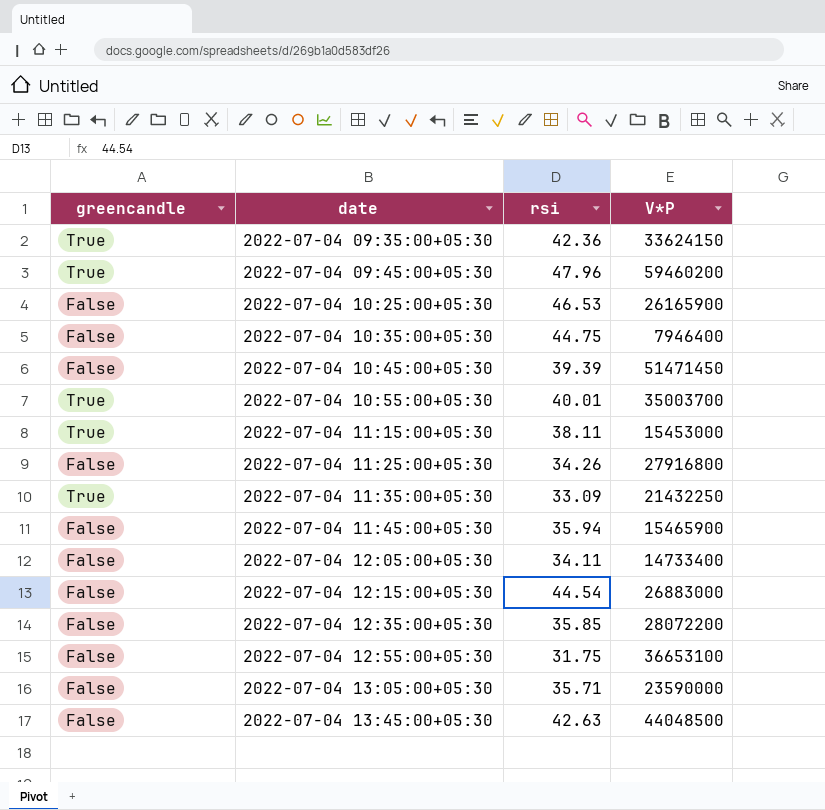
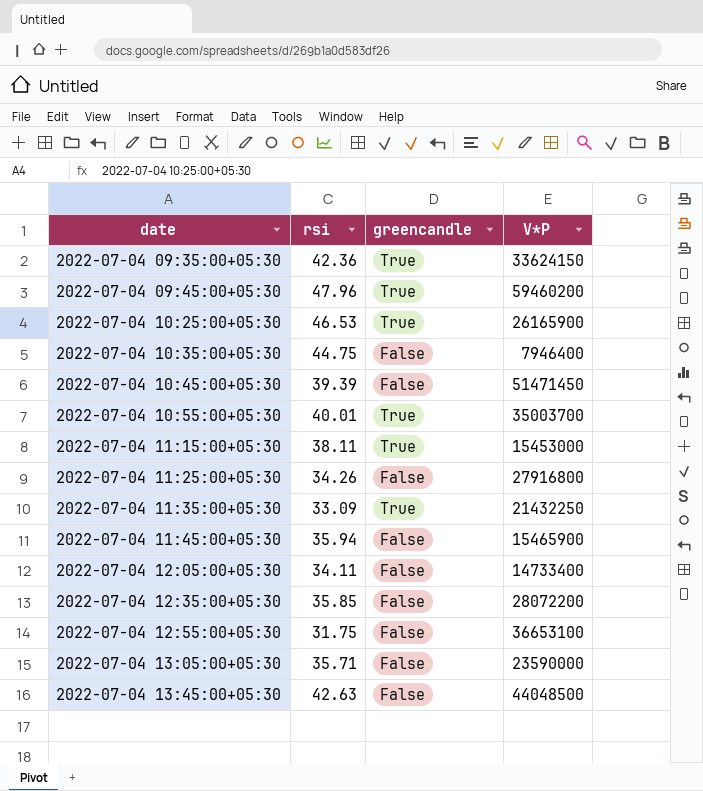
column greencandle | position: 1 -> 3
row 2022-07-04 12:15:00+05:30: False | 44.54 | 26883000 -> none
2022-07-04 10:25:00+05:30 | greencandle: False -> True

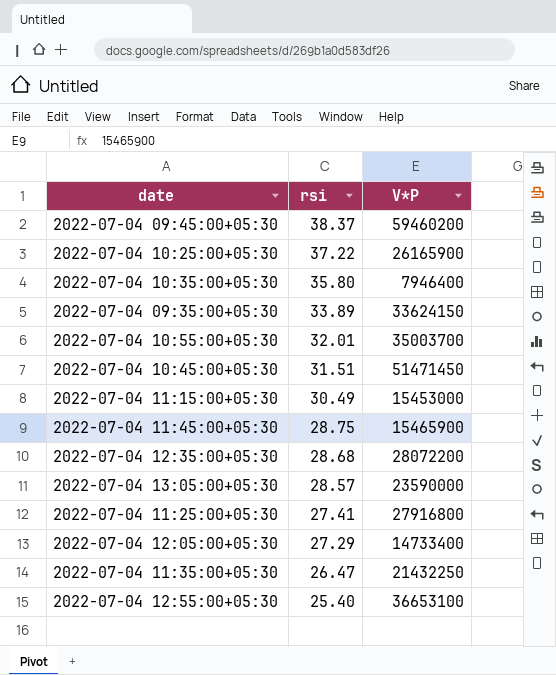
row order: date ascending -> rsi descending
column greencandle | position: 3 -> none
row 2022-07-04 13:45:00+05:30: 42.63 | False | 44048500 -> none
2022-07-04 09:45:00+05:30 | rsi: 47.96 -> 38.37
2022-07-04 10:25:00+05:30 | rsi: 46.53 -> 37.22
2022-07-04 10:35:00+05:30 | rsi: 44.75 -> 35.80
2022-07-04 09:35:00+05:30 | rsi: 42.36 -> 33.89
2022-07-04 10:55:00+05:30 | rsi: 40.01 -> 32.01
2022-07-04 10:45:00+05:30 | rsi: 39.39 -> 31.51
2022-07-04 11:15:00+05:30 | rsi: 38.11 -> 30.49
2022-07-04 11:45:00+05:30 | rsi: 35.94 -> 28.75
2022-07-04 12:35:00+05:30 | rsi: 35.85 -> 28.68
2022-07-04 13:05:00+05:30 | rsi: 35.71 -> 28.57
2022-07-04 11:25:00+05:30 | rsi: 34.26 -> 27.41
2022-07-04 12:05:00+05:30 | rsi: 34.11 -> 27.29
2022-07-04 11:35:00+05:30 | rsi: 33.09 -> 26.47
2022-07-04 12:55:00+05:30 | rsi: 31.75 -> 25.40

